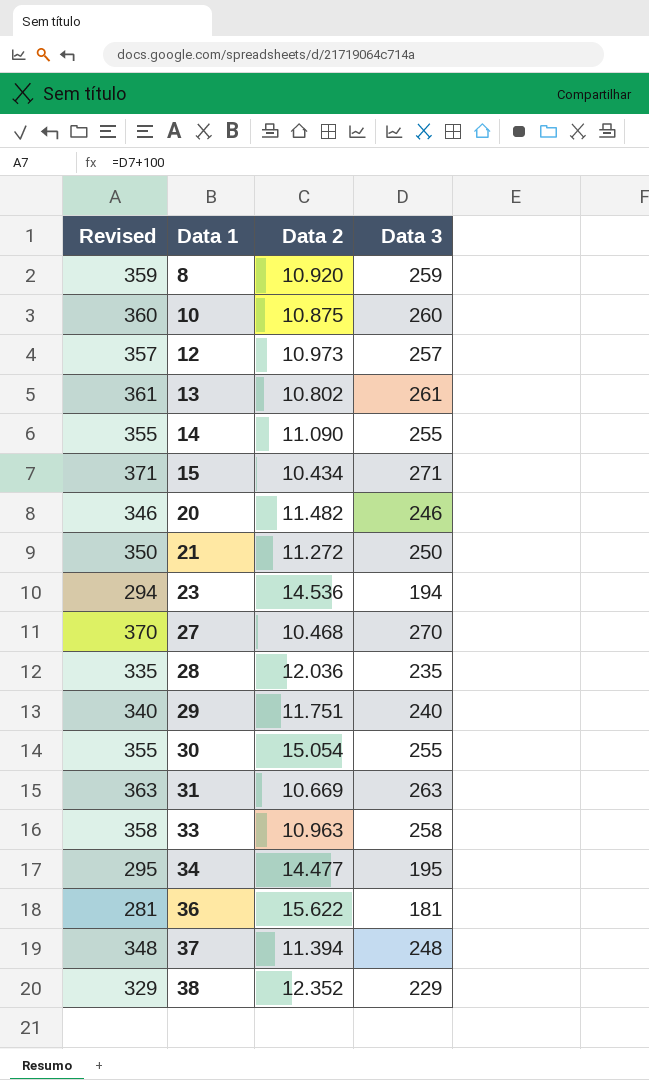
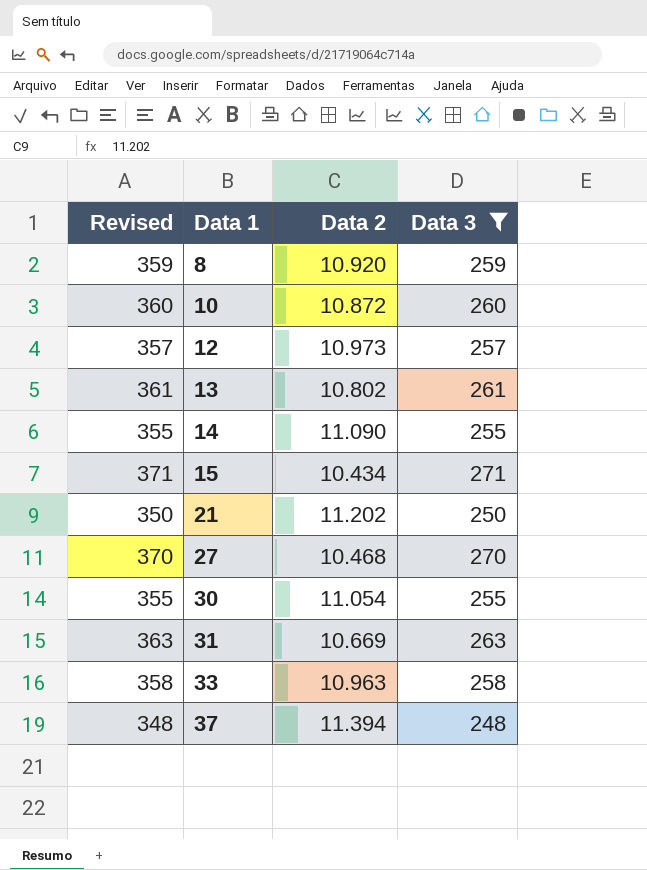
filter: none -> Data 3 >= 248
10 | Data 2: 10.875 -> 10.872
21 | Data 2: 11.272 -> 11.202
30 | Data 2: 15.054 -> 11.054

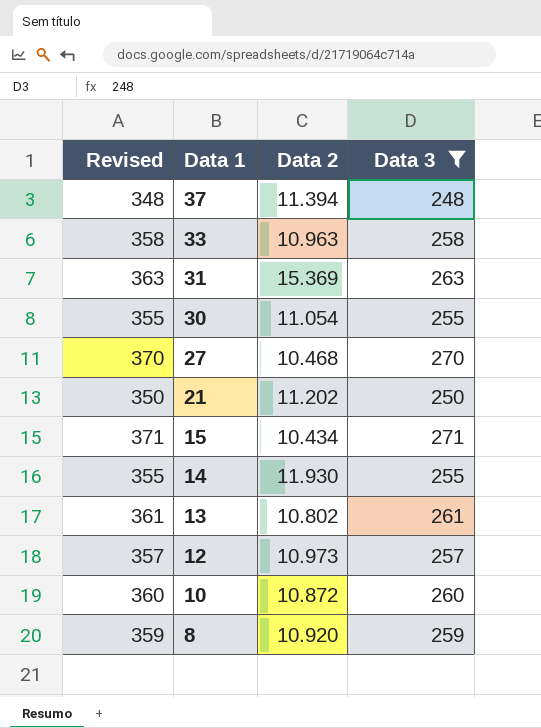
row order: Data 1 ascending -> Data 1 descending
31 | Data 2: 10.669 -> 15.369
14 | Data 2: 11.090 -> 11.930

